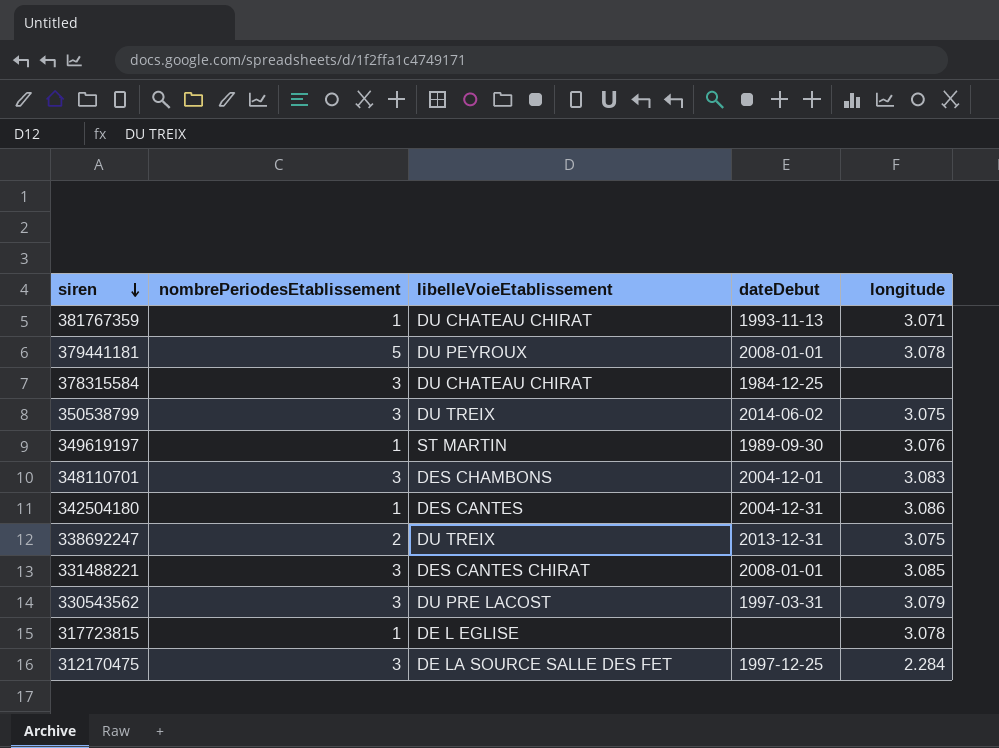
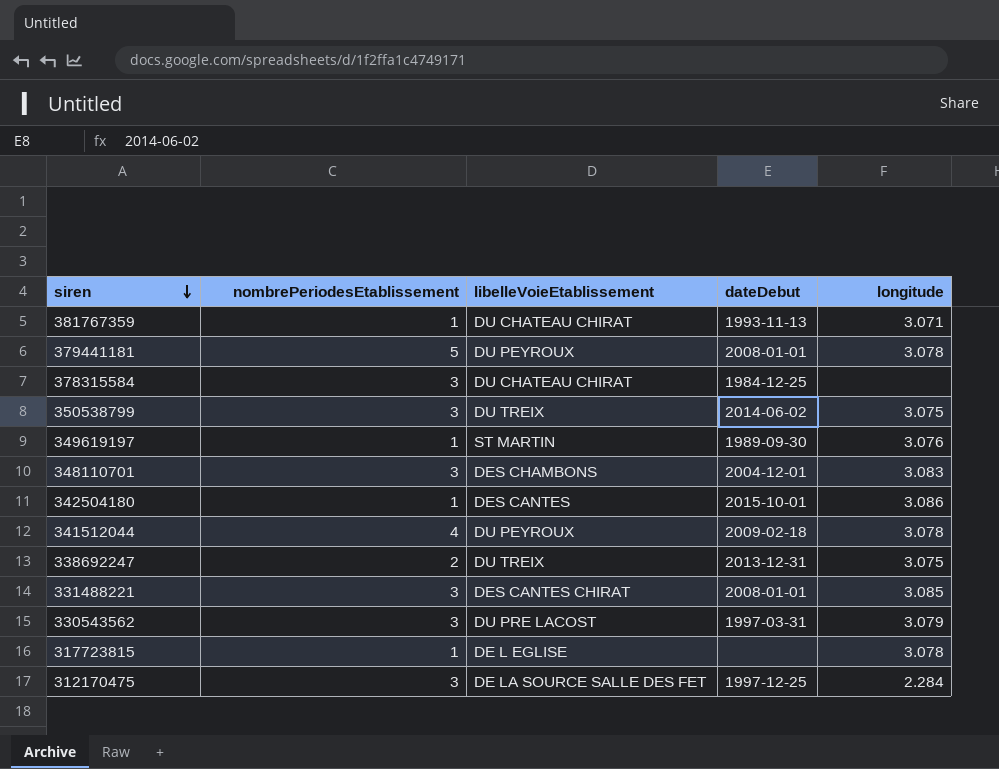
342504180 | dateDebut: 2004-12-31 -> 2015-10-01
row 341512044: none -> 4 | DU PEYROUX | 2009-02-18 | 3.078

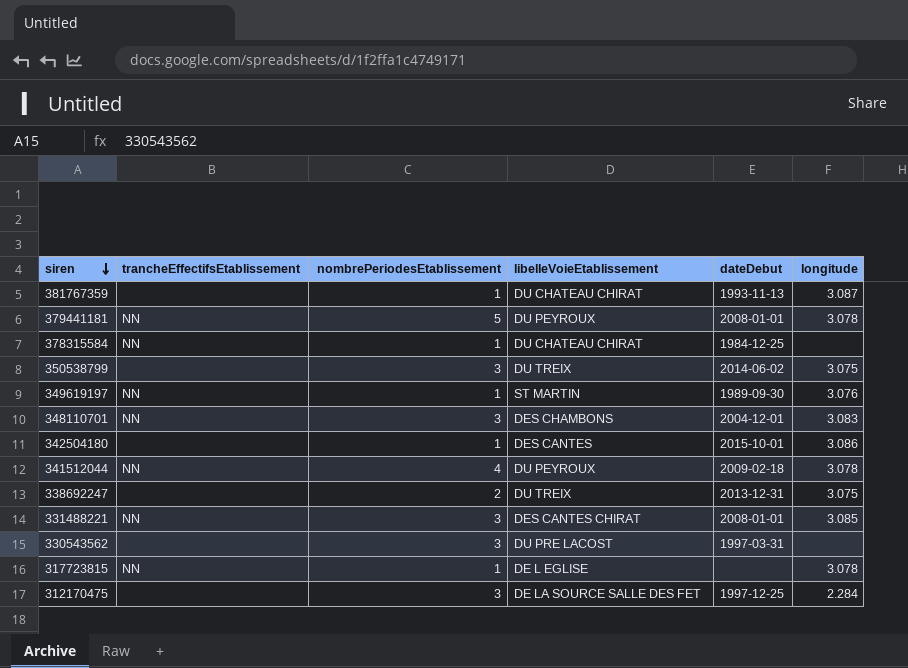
column trancheEffectifsEtablissement | position: none -> 2
381767359 | longitude: 3.071 -> 3.087
378315584 | nombrePeriodesEtablissement: 3 -> 1
330543562 | longitude: 3.079 -> none

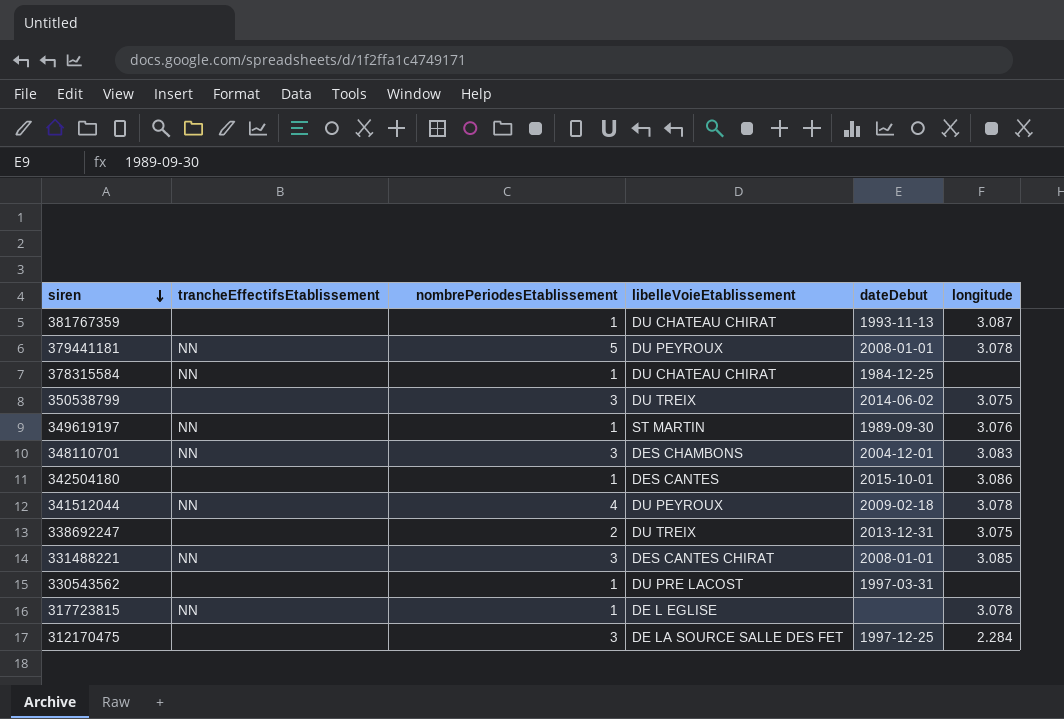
330543562 | nombrePeriodesEtablissement: 3 -> 1

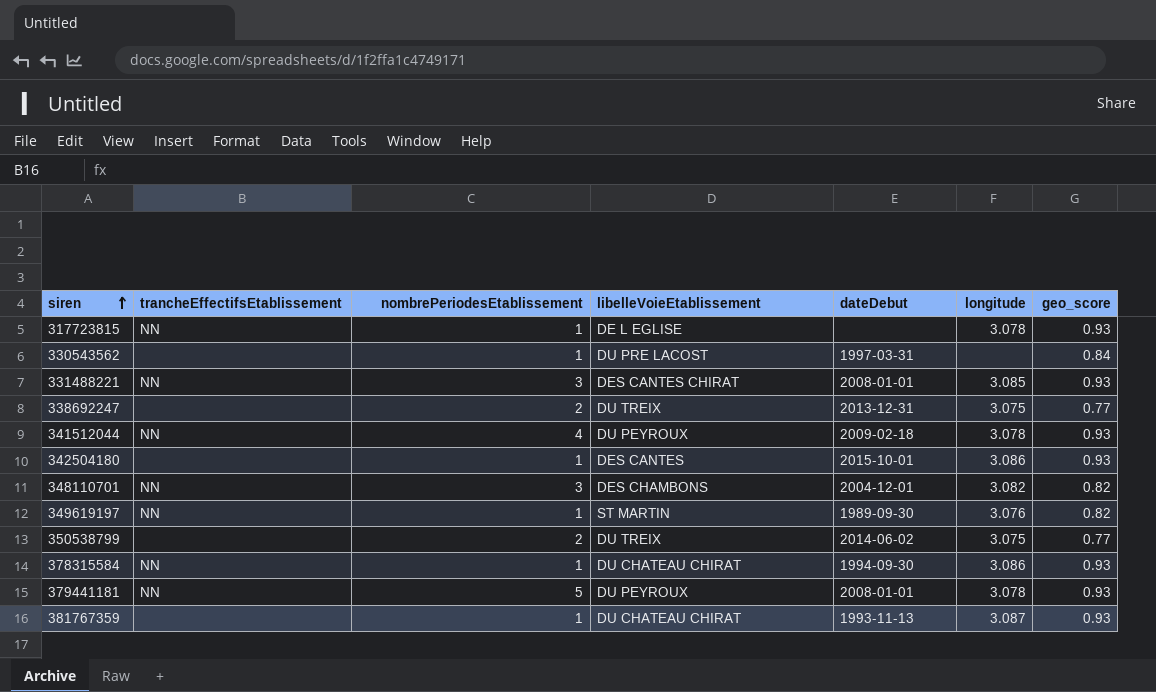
row order: siren descending -> siren ascending
column geo_score | position: none -> 7
row 312170475: none | 3 | DE LA SOURCE SALLE DES FET | 1997-12-25 | 2.284 -> none
348110701 | longitude: 3.083 -> 3.082
350538799 | nombrePeriodesEtablissement: 3 -> 2
378315584 | dateDebut: 1984-12-25 -> 1994-09-30
378315584 | longitude: none -> 3.086

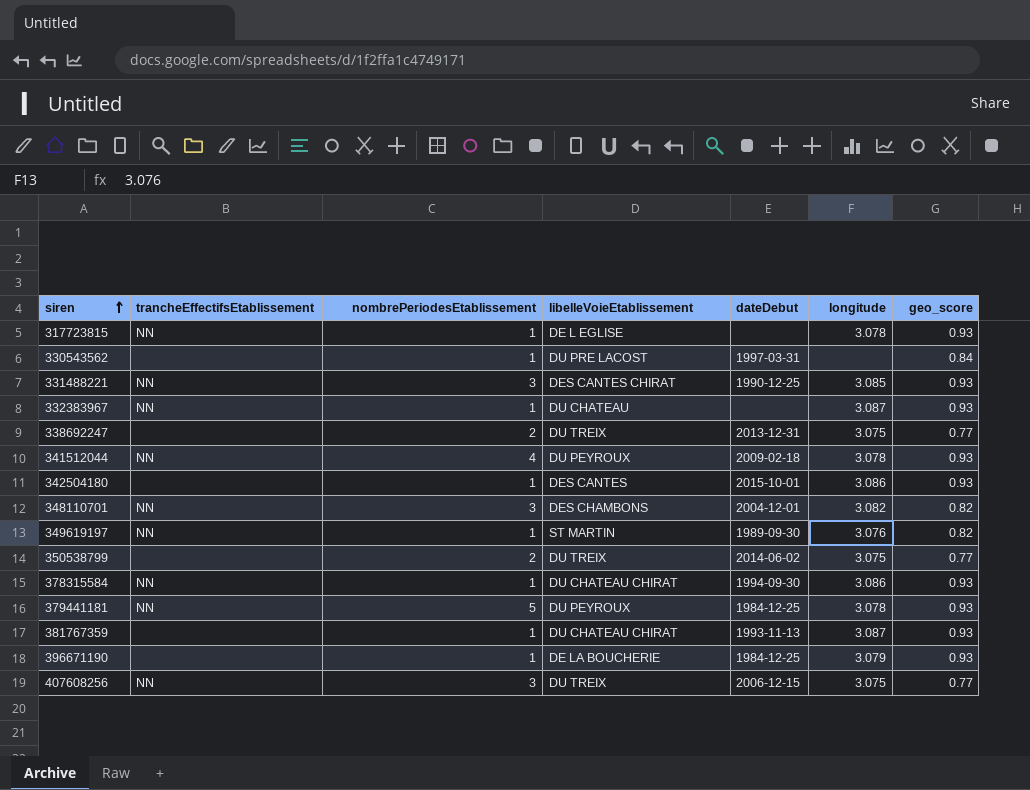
331488221 | dateDebut: 2008-01-01 -> 1990-12-25
row 332383967: none -> NN | 1 | DU CHATEAU | none | 3.087 | 0.93
379441181 | dateDebut: 2008-01-01 -> 1984-12-25
row 396671190: none -> none | 1 | DE LA BOUCHERIE | 1984-12-25 | 3.079 | 0.93
row 407608256: none -> NN | 3 | DU TREIX | 2006-12-15 | 3.075 | 0.77

